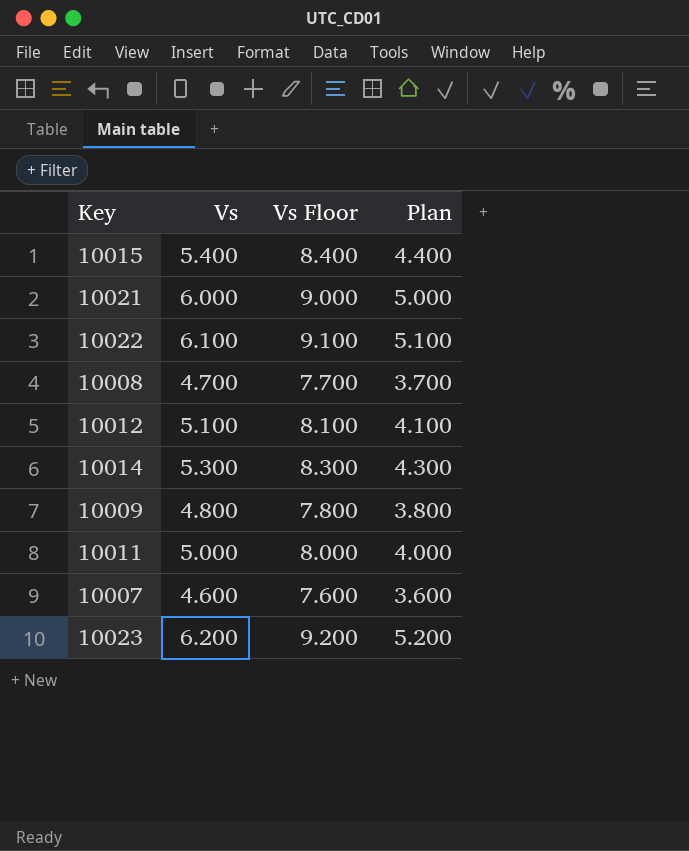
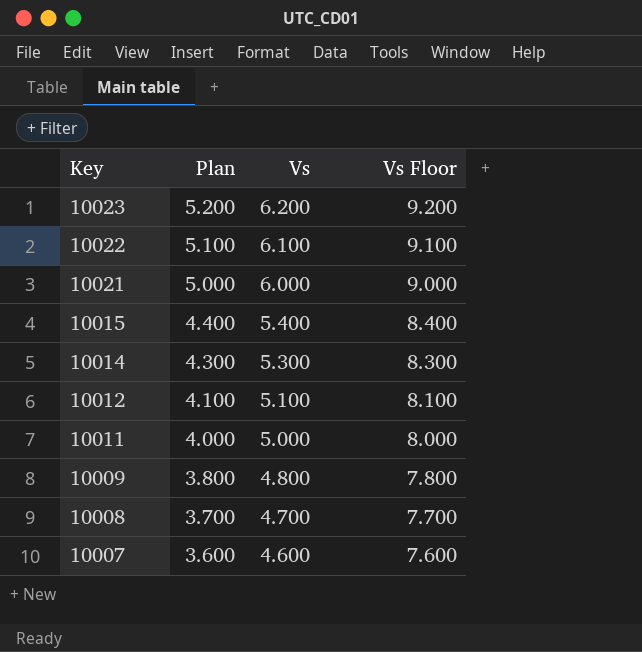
row order: none -> Key descending
column Plan | position: 4 -> 2

